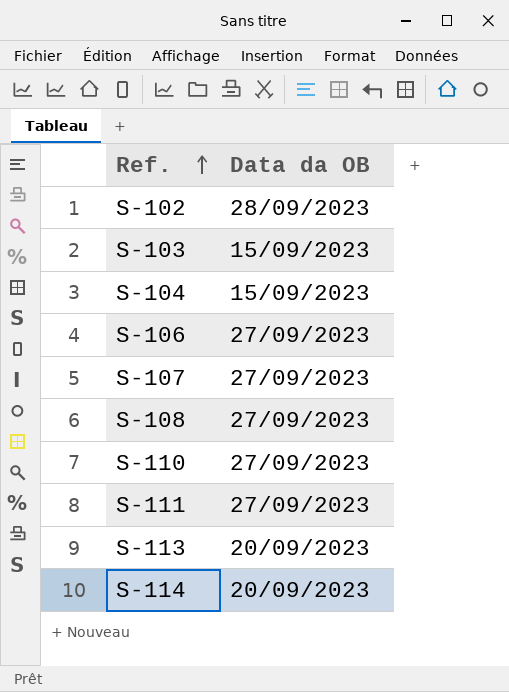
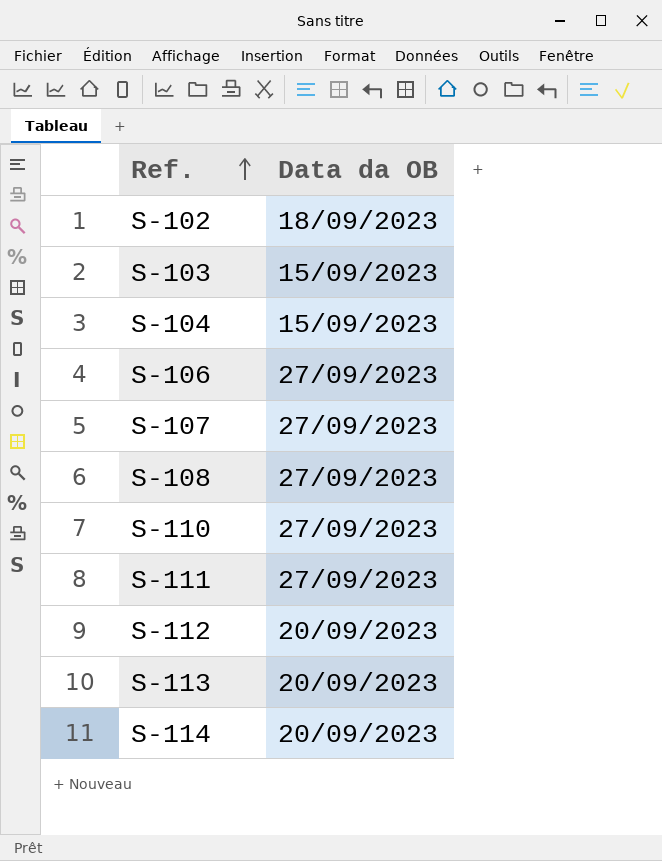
S-102 | Data da OB: 28/09/2023 -> 18/09/2023
row S-112: none -> 20/09/2023

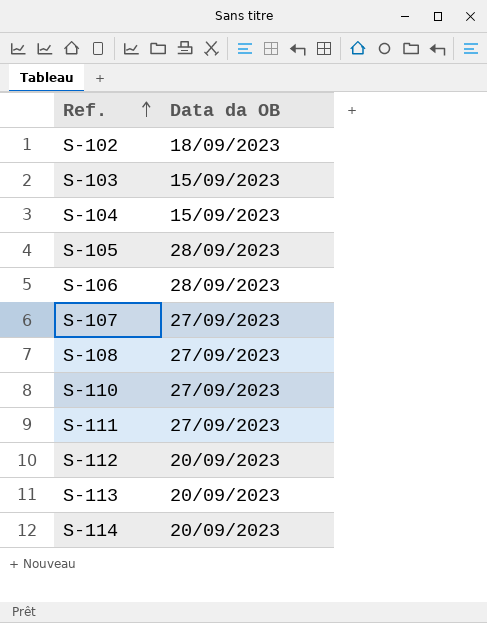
row S-105: none -> 28/09/2023
S-106 | Data da OB: 27/09/2023 -> 28/09/2023

